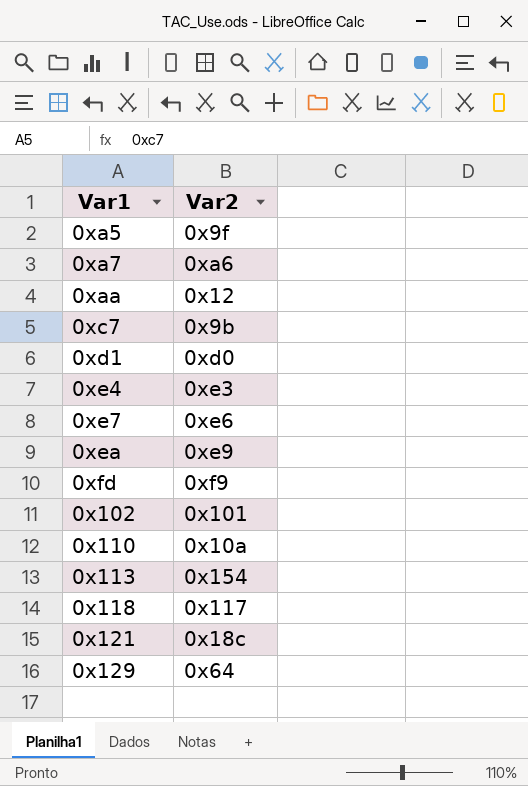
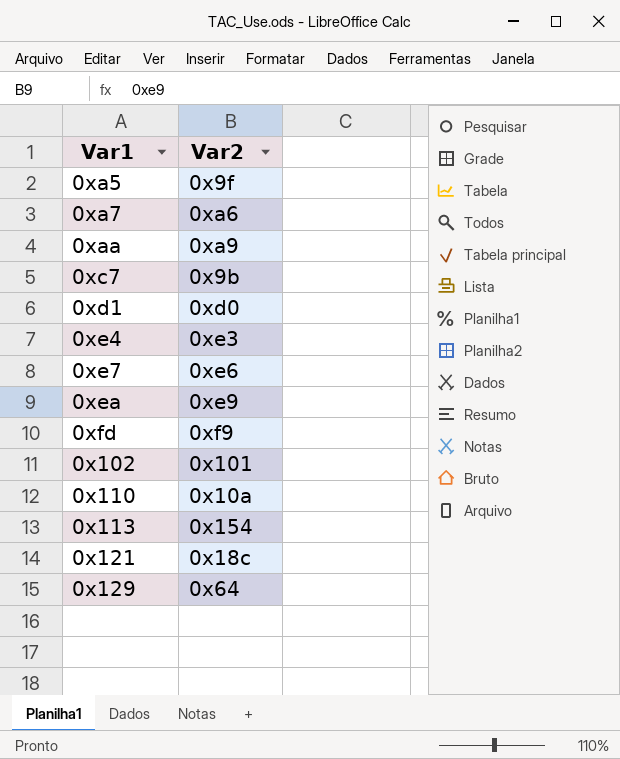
row 0x118: 0x117 -> none
0xaa | Var2: 0x12 -> 0xa9

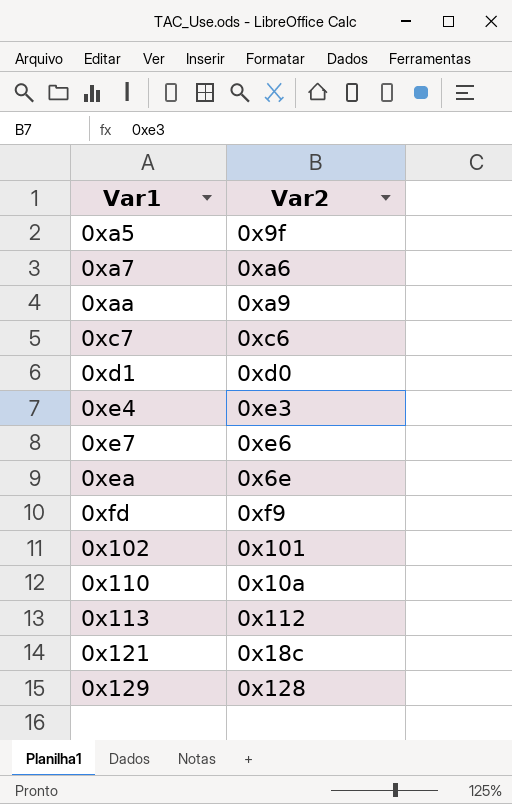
0xc7 | Var2: 0x9b -> 0xc6
0xea | Var2: 0xe9 -> 0x6e
0x113 | Var2: 0x154 -> 0x112
0x129 | Var2: 0x64 -> 0x128

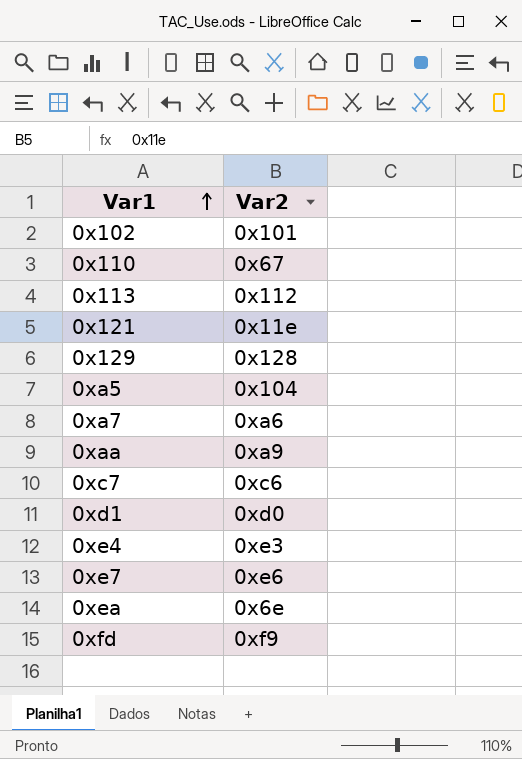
row order: none -> Var1 ascending
0x110 | Var2: 0x10a -> 0x67
0x121 | Var2: 0x18c -> 0x11e
0xa5 | Var2: 0x9f -> 0x104

